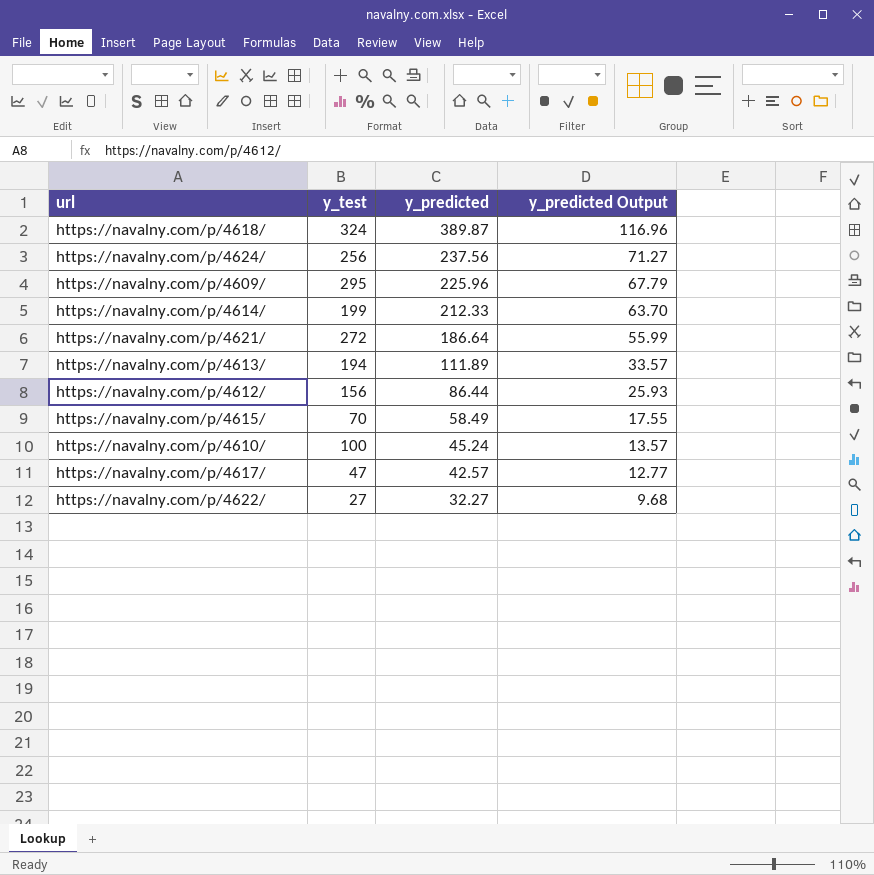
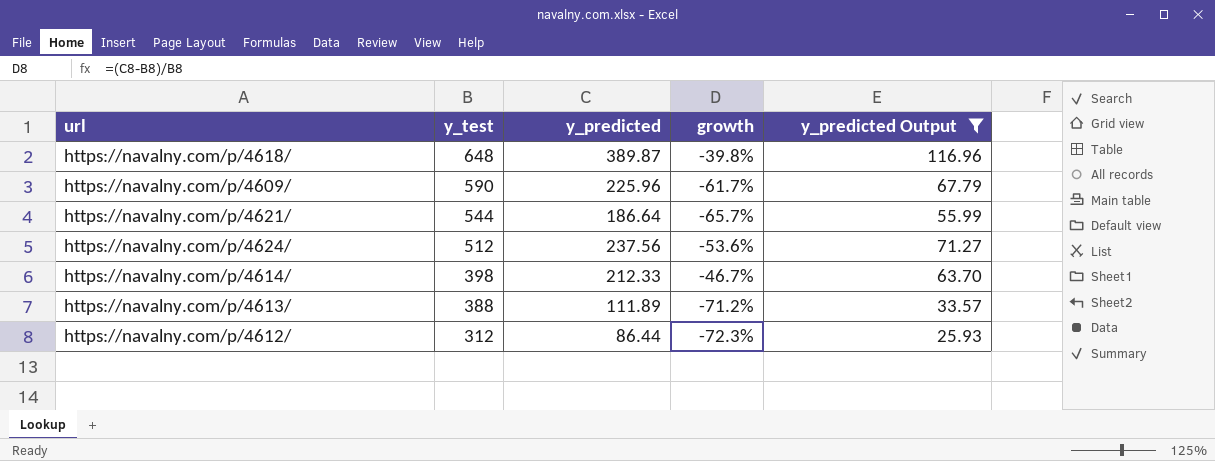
filter: none -> y_predicted Output >= 25.93
row order: y_predicted descending -> y_test descending
column growth | formula: none -> ([y_predicted] - [y_test]) / [y_test]
https://navalny.com/p/4618/ | y_test: 324 -> 648
https://navalny.com/p/4609/ | y_test: 295 -> 590
https://navalny.com/p/4621/ | y_test: 272 -> 544
https://navalny.com/p/4624/ | y_test: 256 -> 512
https://navalny.com/p/4614/ | y_test: 199 -> 398
https://navalny.com/p/4613/ | y_test: 194 -> 388
https://navalny.com/p/4612/ | y_test: 156 -> 312

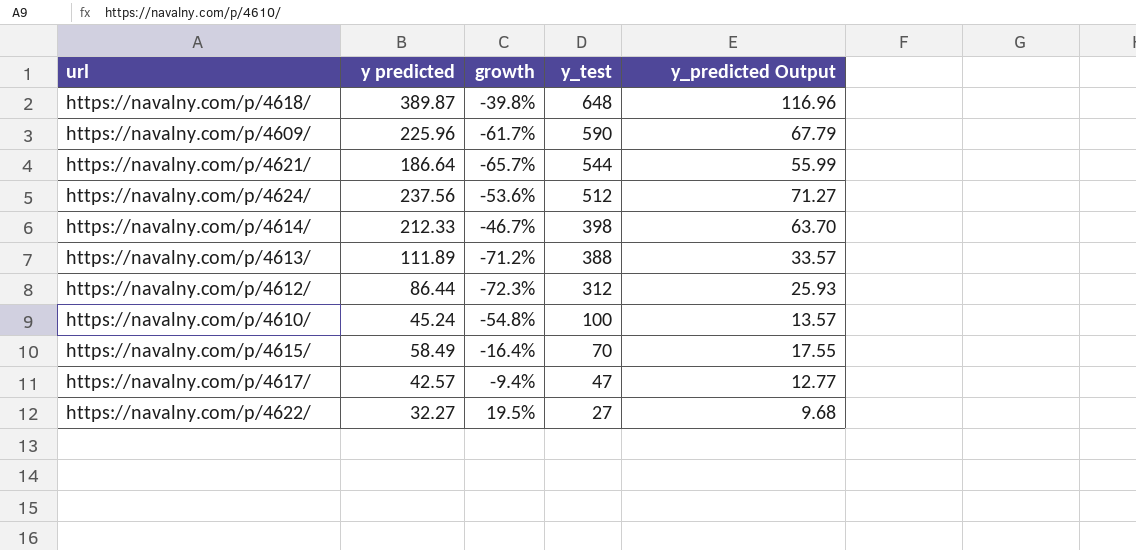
filter: y_predicted Output >= 25.93 -> none
column name: y_predicted -> y predicted
column y_test | position: 2 -> 4

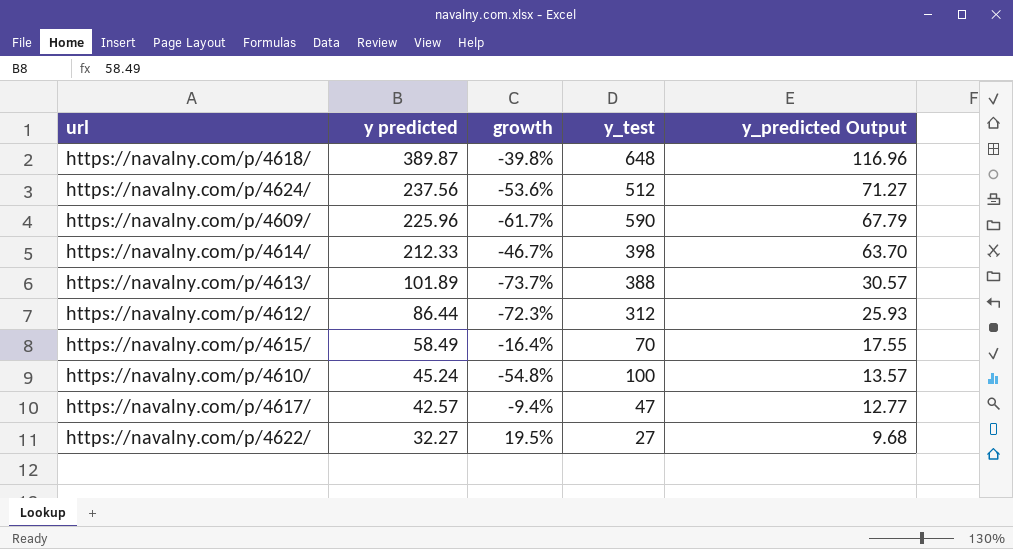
row order: y_test descending -> y predicted descending
row https://navalny.com/p/4621/: 186.64 | -65.7% | 544 | 55.99 -> none
https://navalny.com/p/4613/ | y predicted: 111.89 -> 101.89
https://navalny.com/p/4613/ | growth: -71.2% -> -73.7%
https://navalny.com/p/4613/ | y_predicted Output: 33.57 -> 30.57

